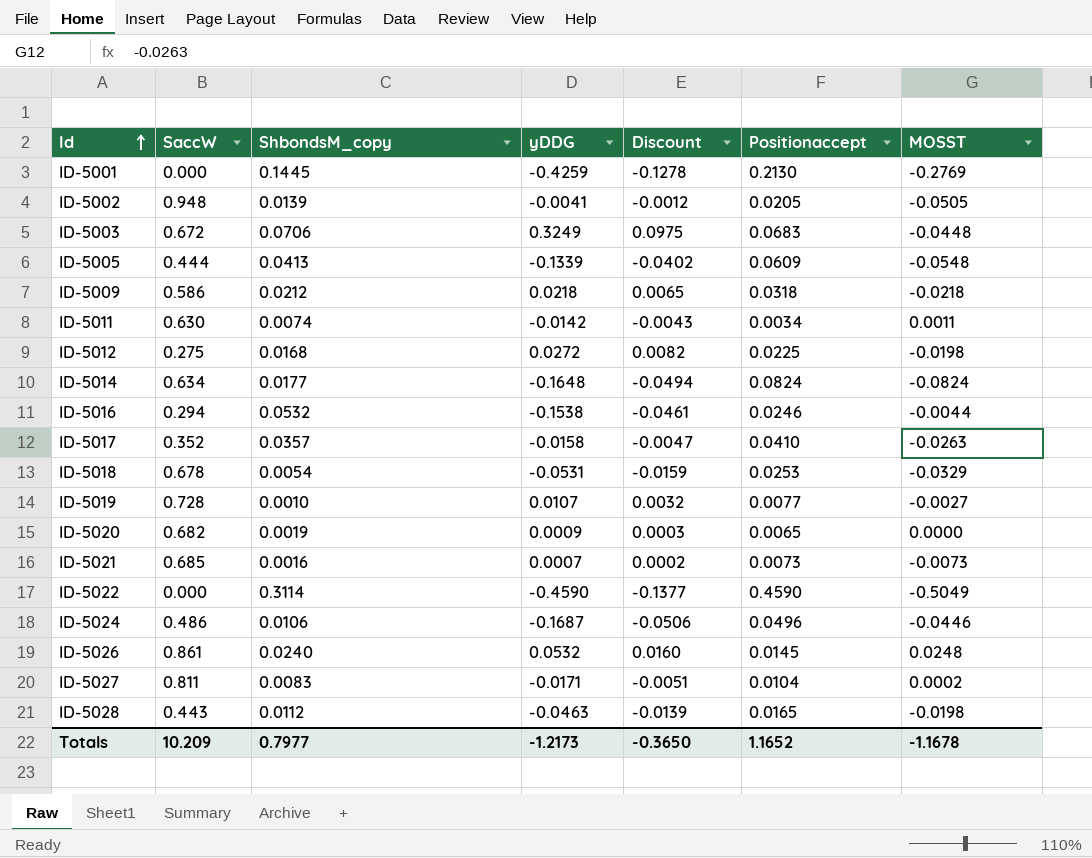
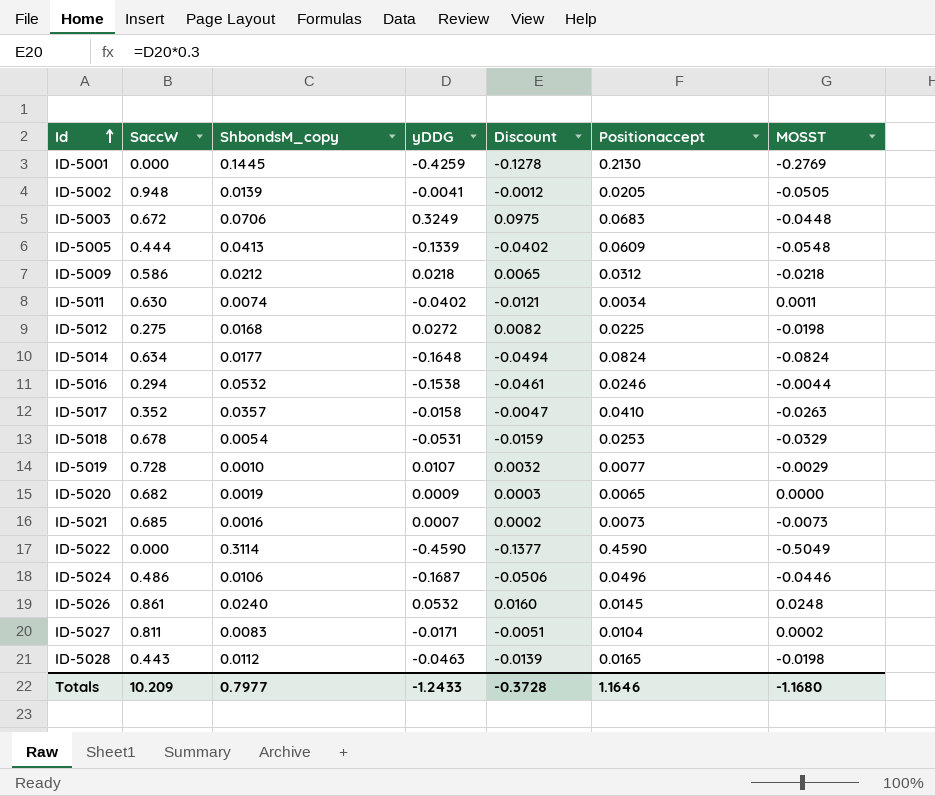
ID-5009 | Positionaccept: 0.0318 -> 0.0312
ID-5011 | yDDG: -0.0142 -> -0.0402
ID-5011 | Discount: -0.0043 -> -0.0121
ID-5019 | MOSST: -0.0027 -> -0.0029
Totals | yDDG: -1.2173 -> -1.2433
Totals | Discount: -0.3650 -> -0.3728
Totals | Positionaccept: 1.1652 -> 1.1646
Totals | MOSST: -1.1678 -> -1.1680

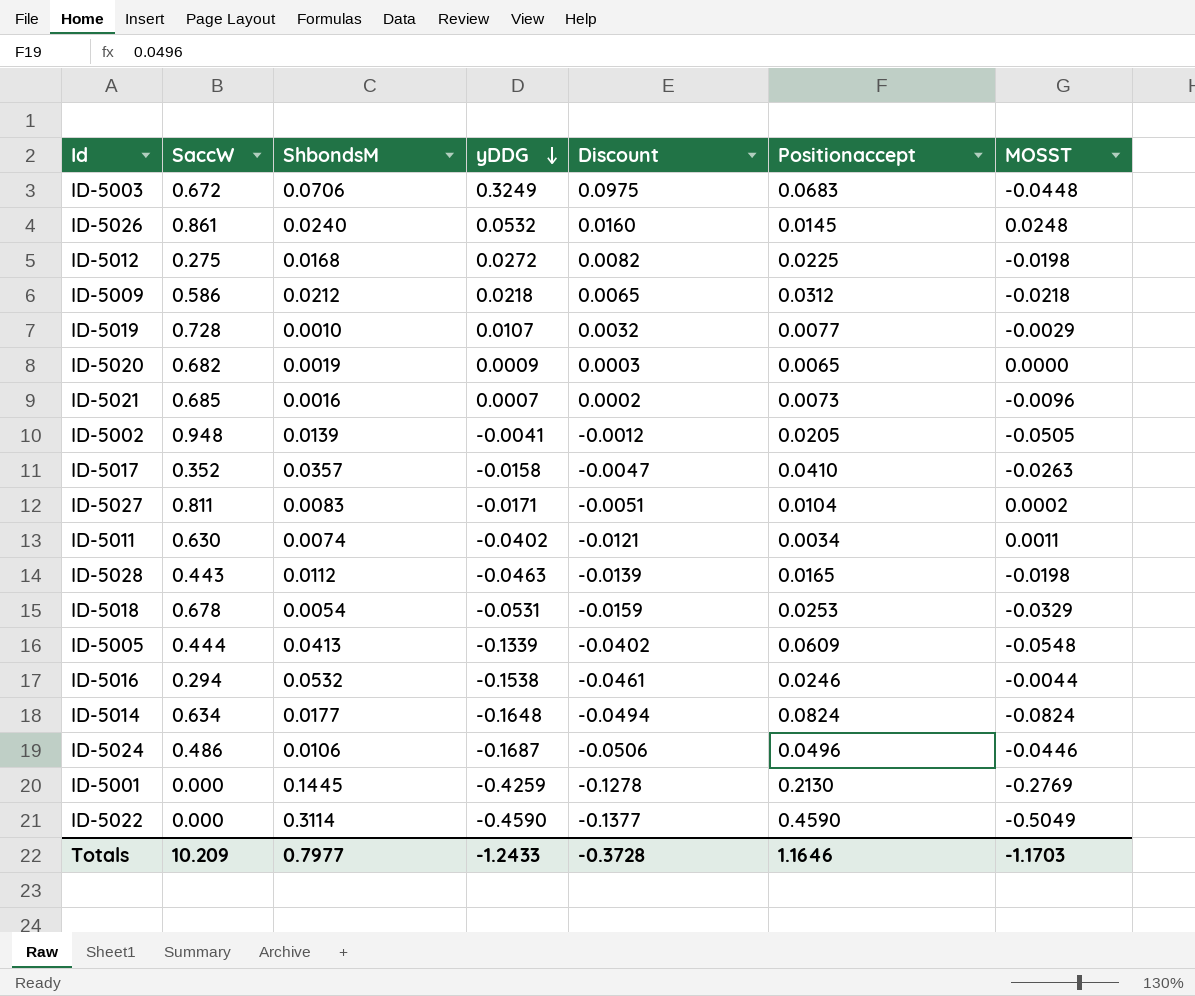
row order: Id ascending -> yDDG descending
column name: ShbondsM_copy -> ShbondsM
ID-5021 | MOSST: -0.0073 -> -0.0096
Totals | MOSST: -1.1680 -> -1.1703

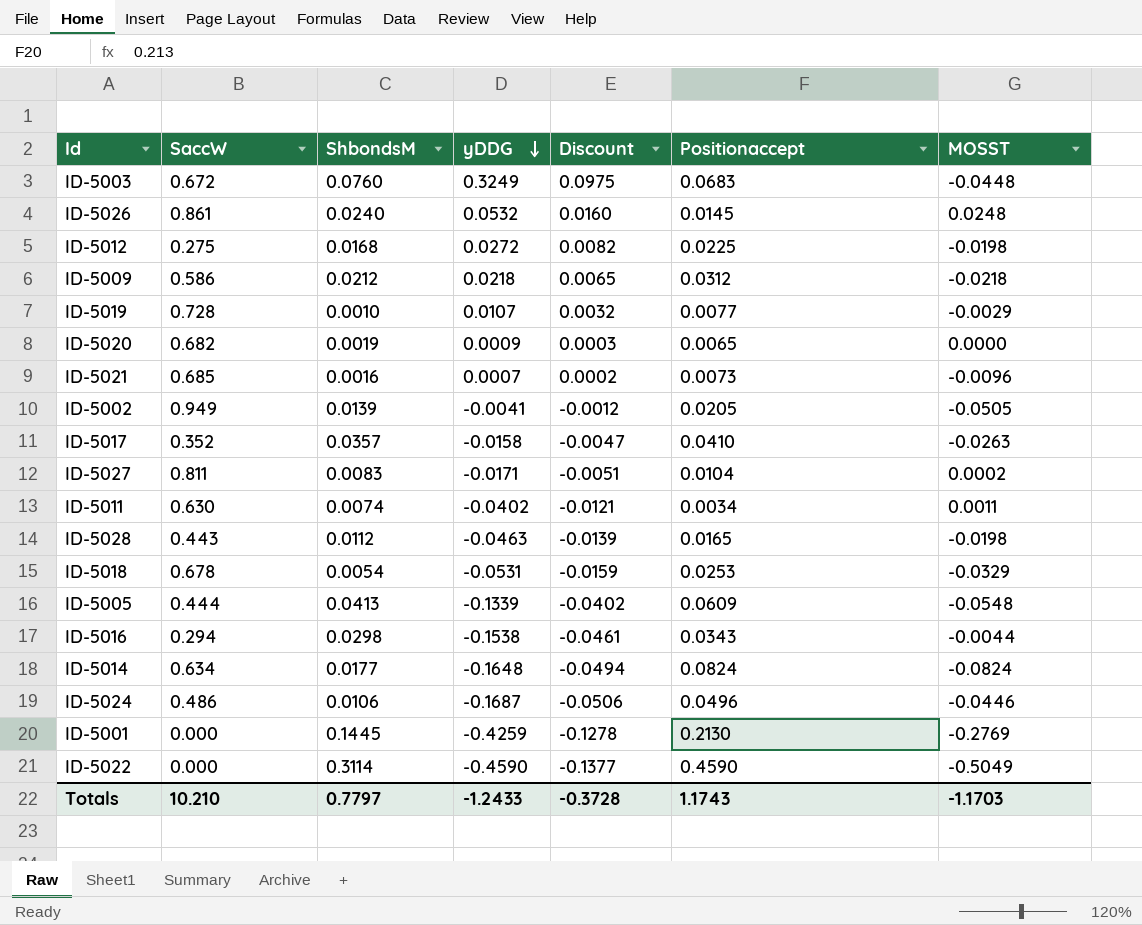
ID-5003 | ShbondsM: 0.0706 -> 0.0760
ID-5002 | SaccW: 0.948 -> 0.949
ID-5016 | ShbondsM: 0.0532 -> 0.0298
ID-5016 | Positionaccept: 0.0246 -> 0.0343
Totals | SaccW: 10.209 -> 10.210
Totals | ShbondsM: 0.7977 -> 0.7797
Totals | Positionaccept: 1.1646 -> 1.1743

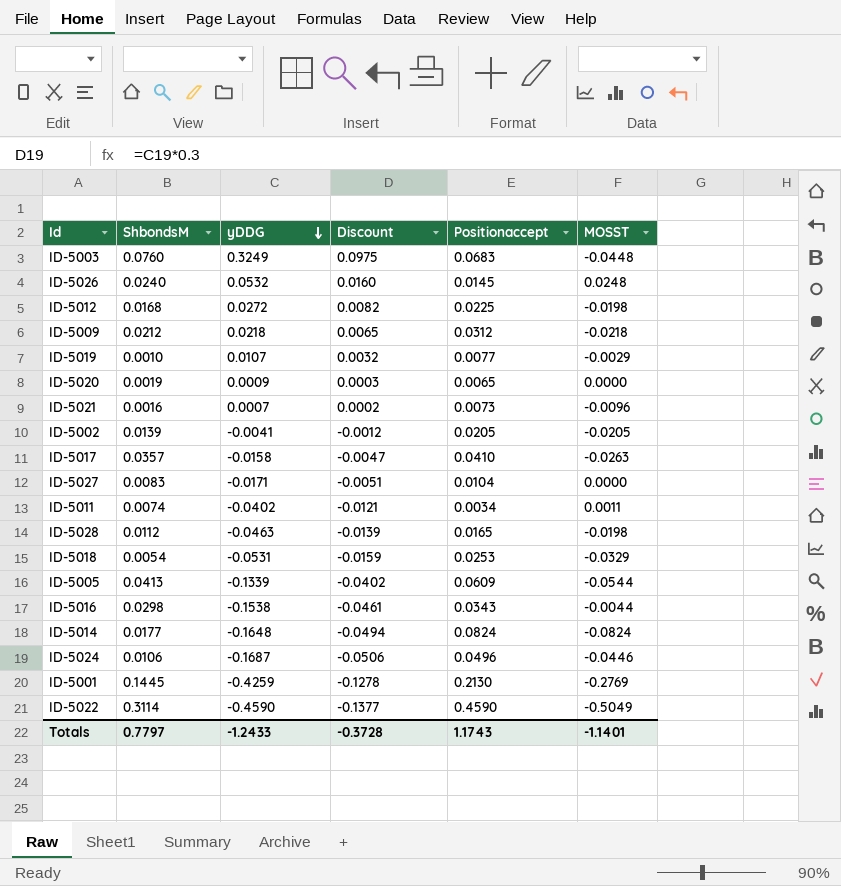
column SaccW | position: 2 -> none
ID-5002 | MOSST: -0.0505 -> -0.0205
ID-5027 | MOSST: 0.0002 -> 0.0000
ID-5005 | MOSST: -0.0548 -> -0.0544
Totals | MOSST: -1.1703 -> -1.1401

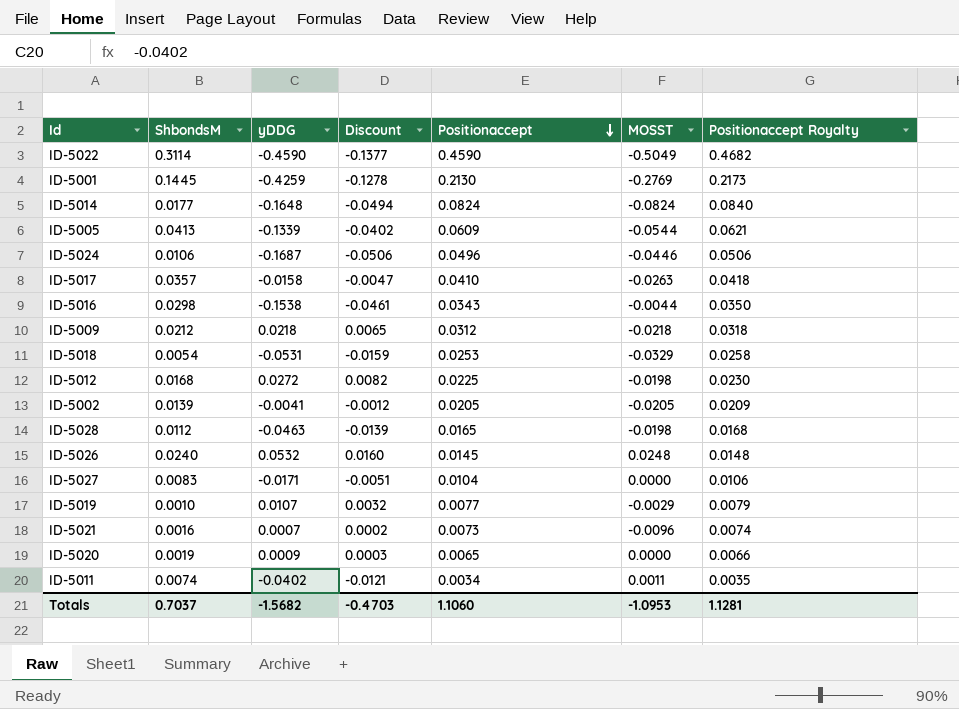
row order: yDDG descending -> Positionaccept descending
column Positionaccept Royalty | formula: none -> [Positionaccept] * 1.02
row ID-5003: 0.0760 | 0.3249 | 0.0975 | 0.0683 | -0.0448 -> none
Totals | ShbondsM: 0.7797 -> 0.7037
Totals | yDDG: -1.2433 -> -1.5682
Totals | Discount: -0.3728 -> -0.4703
Totals | Positionaccept: 1.1743 -> 1.1060
Totals | MOSST: -1.1401 -> -1.0953

